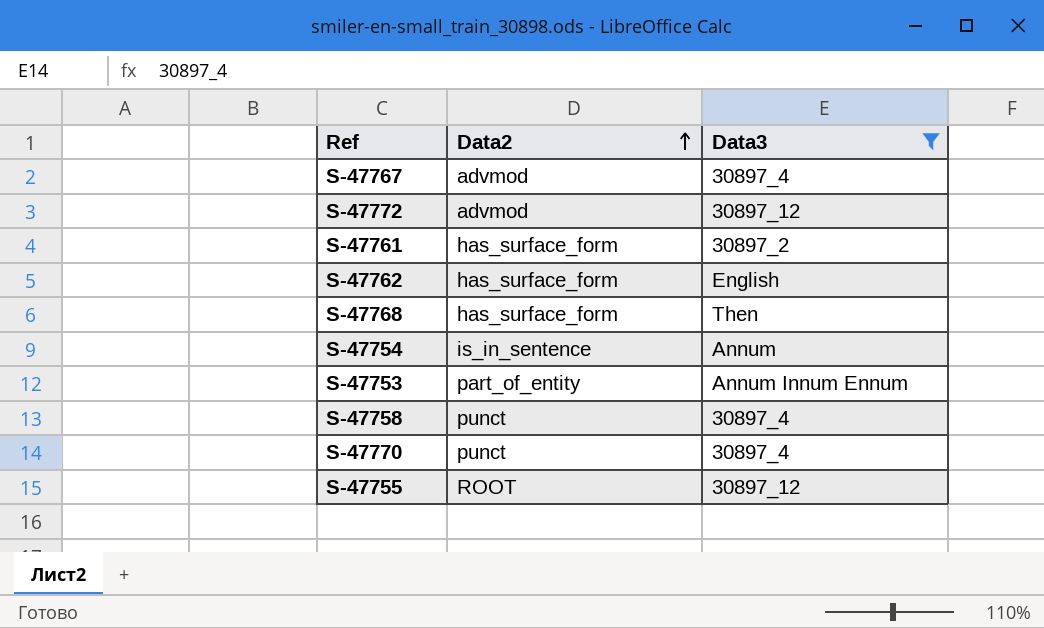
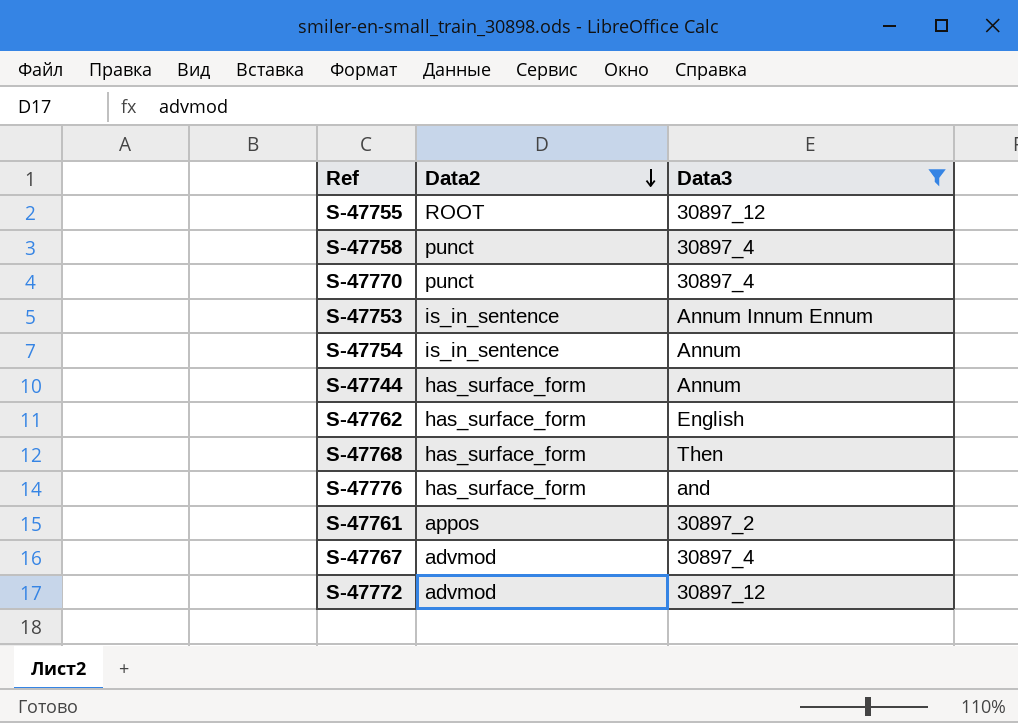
row order: Data2 ascending -> Data2 descending
S-47753 | Data2: part_of_entity -> is_in_sentence
row S-47744: none -> has_surface_form | Annum
row S-47776: none -> has_surface_form | and
S-47761 | Data2: has_surface_form -> appos

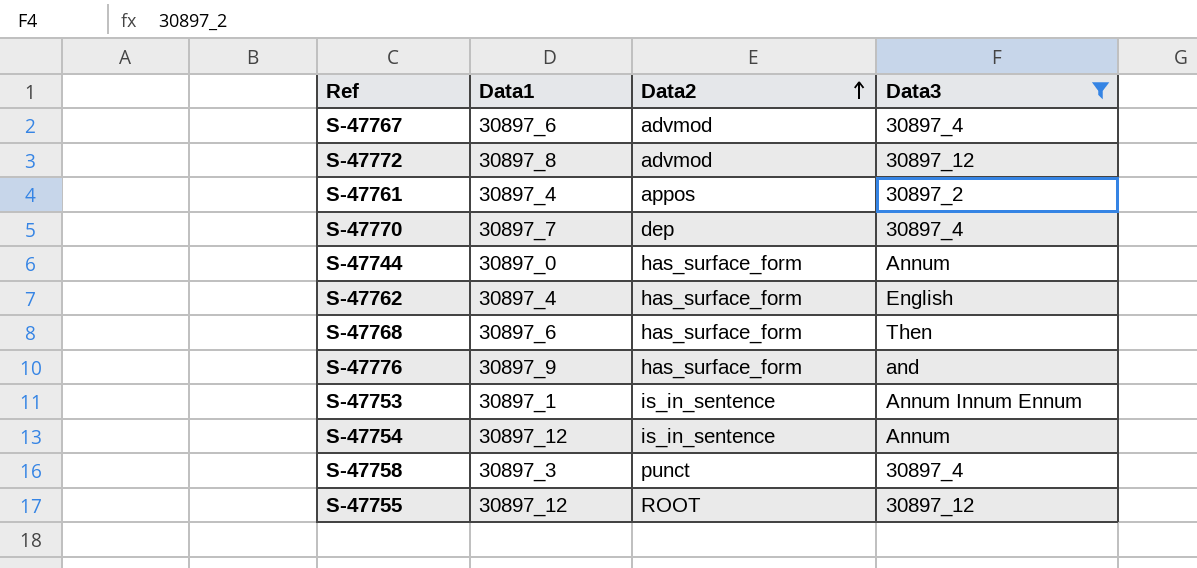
row order: Data2 descending -> Data2 ascending
column Data1 | position: none -> 2
S-47770 | Data2: punct -> dep

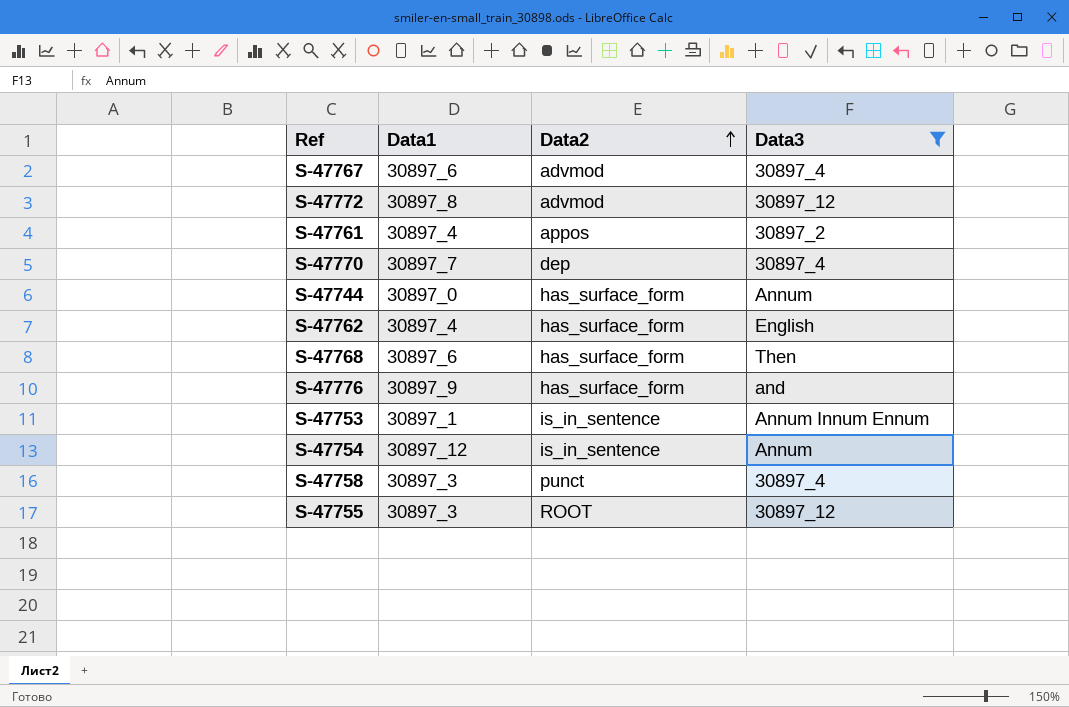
S-47755 | Data1: 30897_12 -> 30897_3

